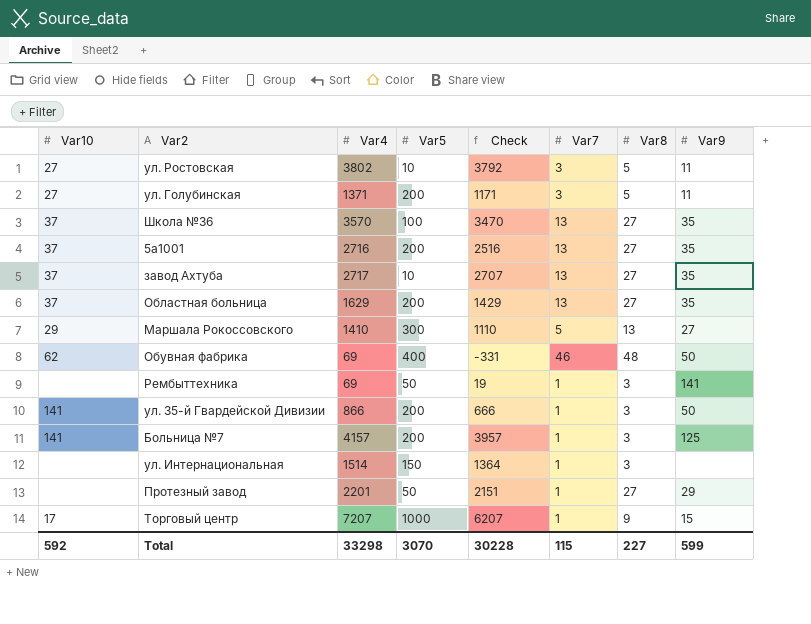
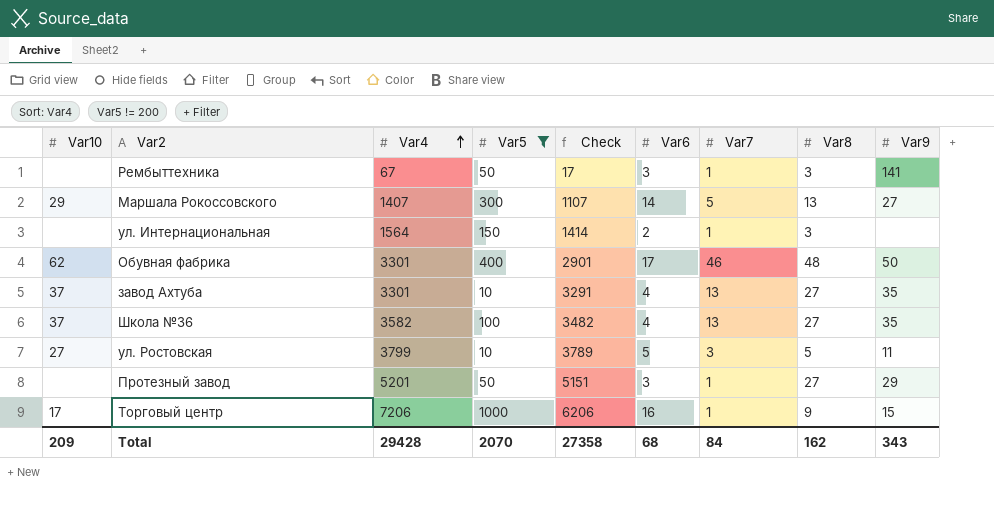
filter: none -> Var5 != 200
row order: none -> Var4 ascending
column Var6 | position: none -> 6
Рембыттехника | Var4: 69 -> 67
Рембыттехника | Check: 19 -> 17
Маршала Рокоссовского | Var4: 1410 -> 1407
Маршала Рокоссовского | Check: 1110 -> 1107
ул. Интернациональная | Var4: 1514 -> 1564
ул. Интернациональная | Check: 1364 -> 1414
Обувная фабрика | Var4: 69 -> 3301
Обувная фабрика | Check: -331 -> 2901
завод Ахтуба | Var4: 2717 -> 3301
завод Ахтуба | Check: 2707 -> 3291
Школа №36 | Var4: 3570 -> 3582
Школа №36 | Check: 3470 -> 3482
ул. Ростовская | Var4: 3802 -> 3799
ул. Ростовская | Check: 3792 -> 3789
Протезный завод | Var4: 2201 -> 5201
Протезный завод | Check: 2151 -> 5151
Торговый центр | Var4: 7207 -> 7206
Торговый центр | Check: 6207 -> 6206
Total | Var10: 592 -> 209
Total | Var4: 33298 -> 29428
Total | Var5: 3070 -> 2070
Total | Check: 30228 -> 27358
Total | Var7: 115 -> 84
Total | Var8: 227 -> 162
Total | Var9: 599 -> 343

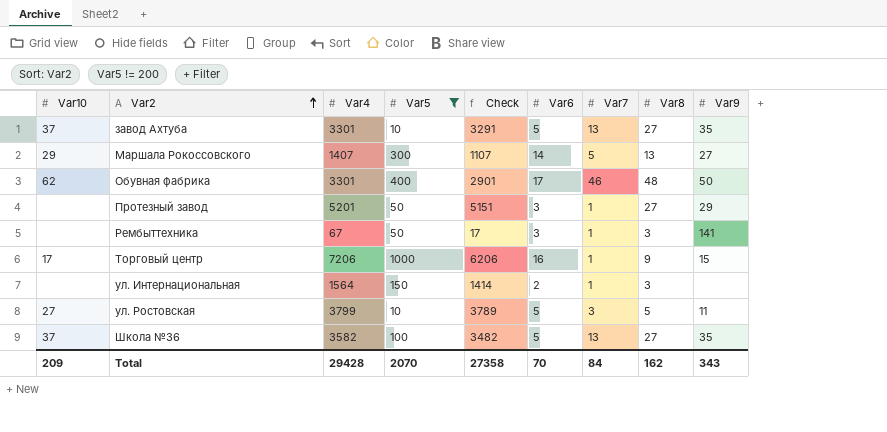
row order: Var4 ascending -> Var2 ascending
завод Ахтуба | Var6: 4 -> 5
Школа №36 | Var6: 4 -> 5
Total | Var6: 68 -> 70

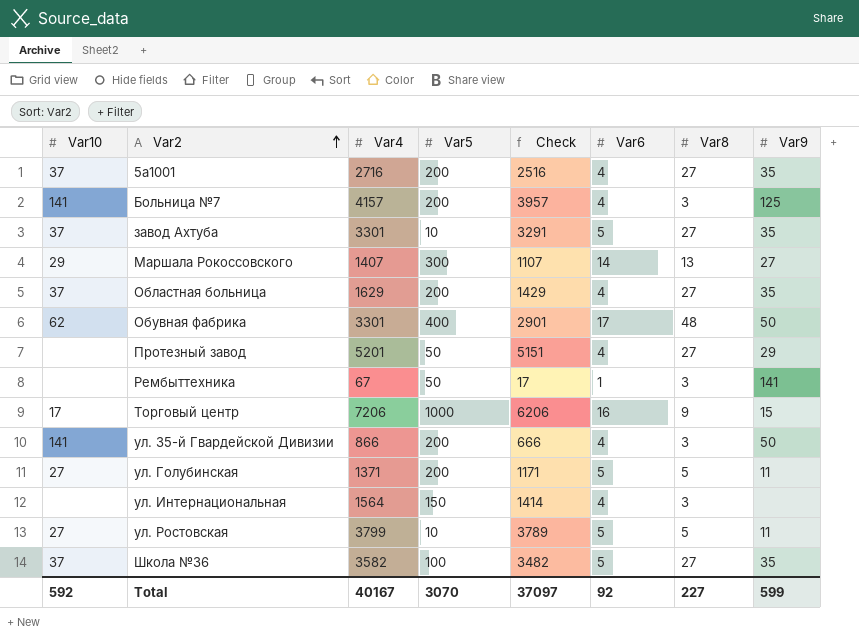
filter: Var5 != 200 -> none
column Var7 | position: 7 -> none
Протезный завод | Var6: 3 -> 4
Рембыттехника | Var6: 3 -> 1
ул. Интернациональная | Var6: 2 -> 4
Total | Var10: 209 -> 592
Total | Var4: 29428 -> 40167
Total | Var5: 2070 -> 3070
Total | Check: 27358 -> 37097
Total | Var6: 70 -> 92
Total | Var8: 162 -> 227
Total | Var9: 343 -> 599

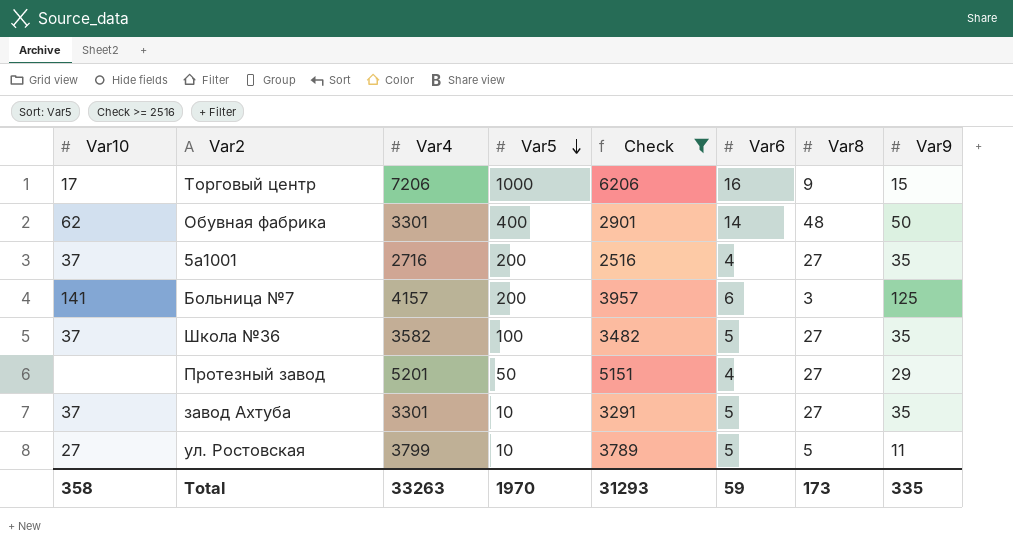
filter: none -> Check >= 2516
row order: Var2 ascending -> Var5 descending
Обувная фабрика | Var6: 17 -> 14
Больница №7 | Var6: 4 -> 6
Total | Var10: 592 -> 358
Total | Var4: 40167 -> 33263
Total | Var5: 3070 -> 1970
Total | Check: 37097 -> 31293
Total | Var6: 92 -> 59
Total | Var8: 227 -> 173
Total | Var9: 599 -> 335

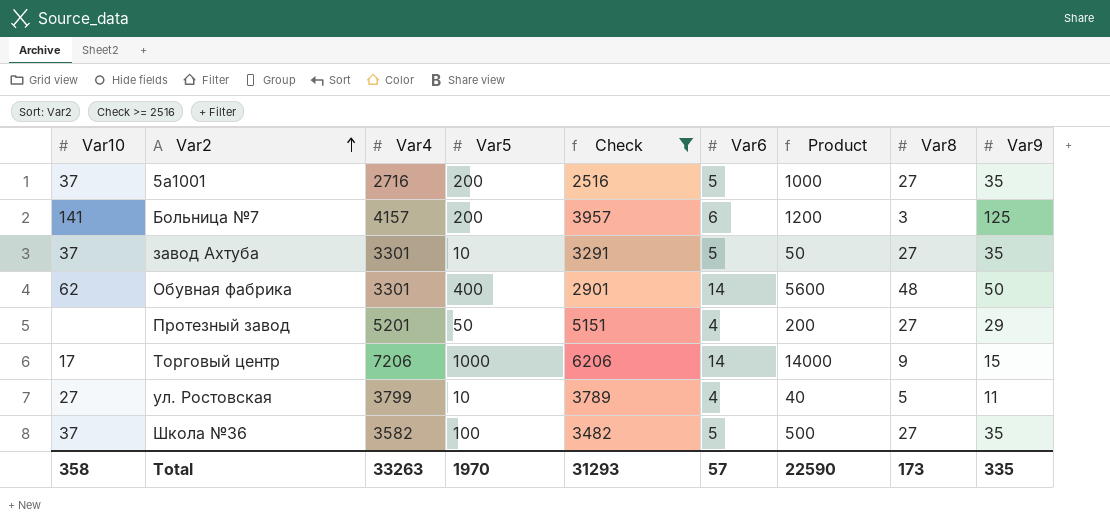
row order: Var5 descending -> Var2 ascending
column Product | formula: none -> [Var5] * [Var6]
5a1001 | Var6: 4 -> 5
Торговый центр | Var6: 16 -> 14
ул. Ростовская | Var6: 5 -> 4
Total | Var6: 59 -> 57

